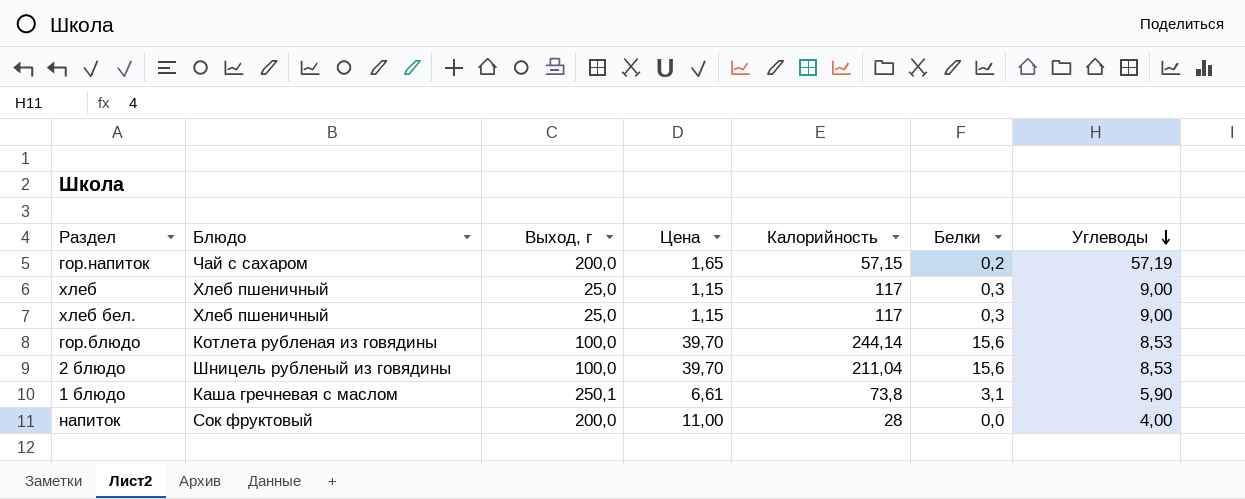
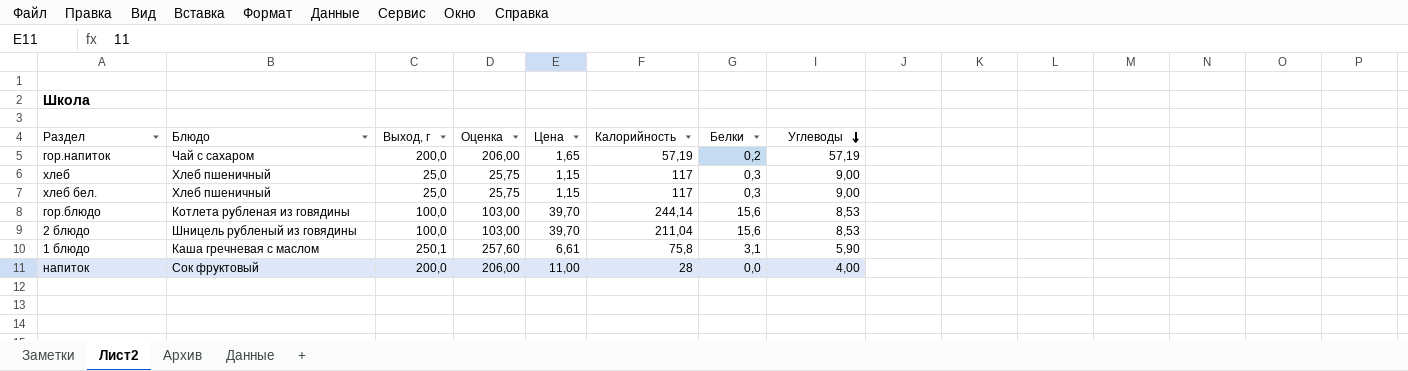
column Оценка | formula: none -> [Выход, г] * 1,03
гор.напиток | Калорийность: 57,15 -> 57,19
1 блюдо | Калорийность: 73,8 -> 75,8

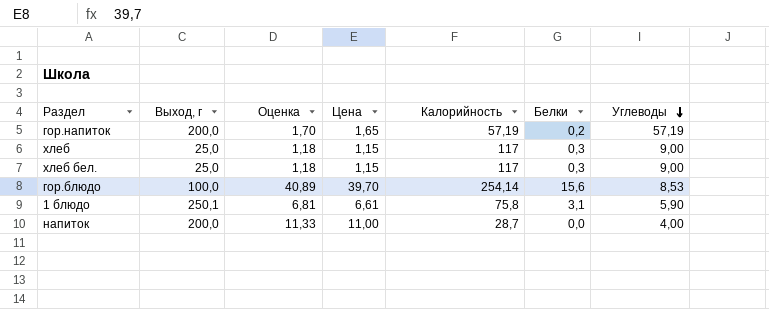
column Блюдо | position: 2 -> none
column Оценка | formula: [Выход, г] * 1,03 -> [Цена] * 1,03
row 2 блюдо: Шницель рубленый из говядины | 100,0 | 103,00 | 39,70 | 211,04 | 15,6 | 8,53 -> none
гор.блюдо | Калорийность: 244,14 -> 254,14
напиток | Калорийность: 28 -> 28,7

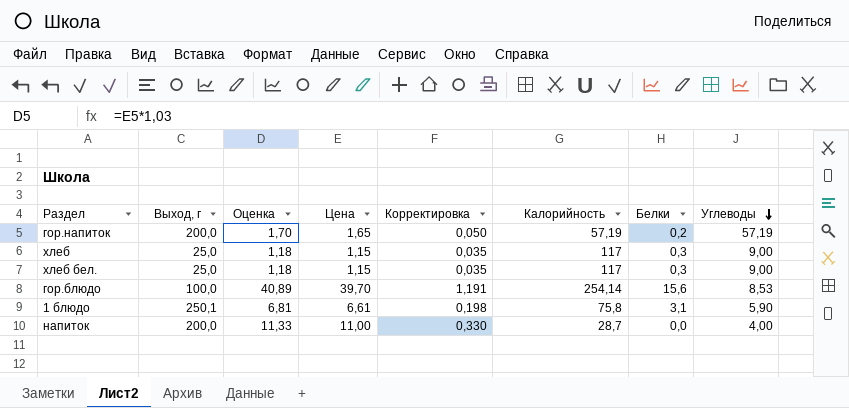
column Корректировка | formula: none -> [Цена] * 0,03

